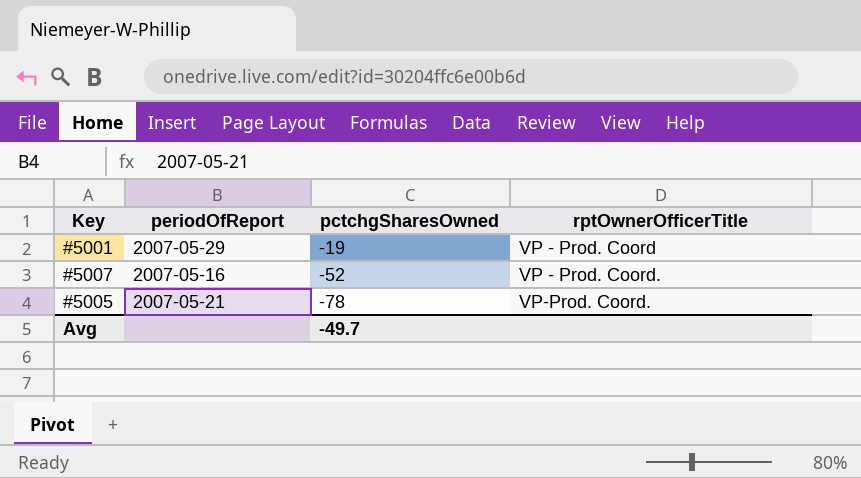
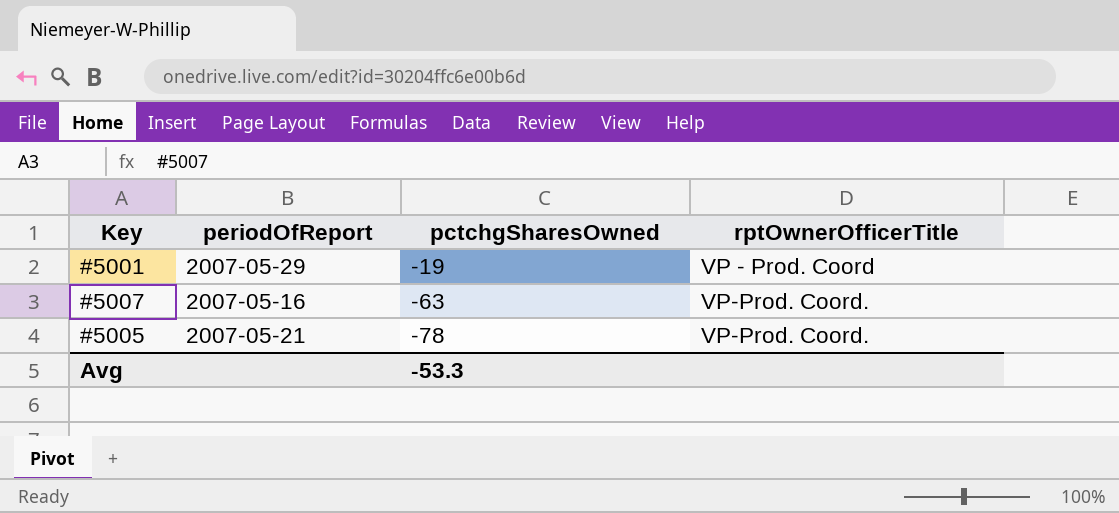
#5007 | pctchgSharesOwned: -52 -> -63
#5007 | rptOwnerOfficerTitle: VP - Prod. Coord. -> VP-Prod. Coord.
Avg | pctchgSharesOwned: -49.7 -> -53.3

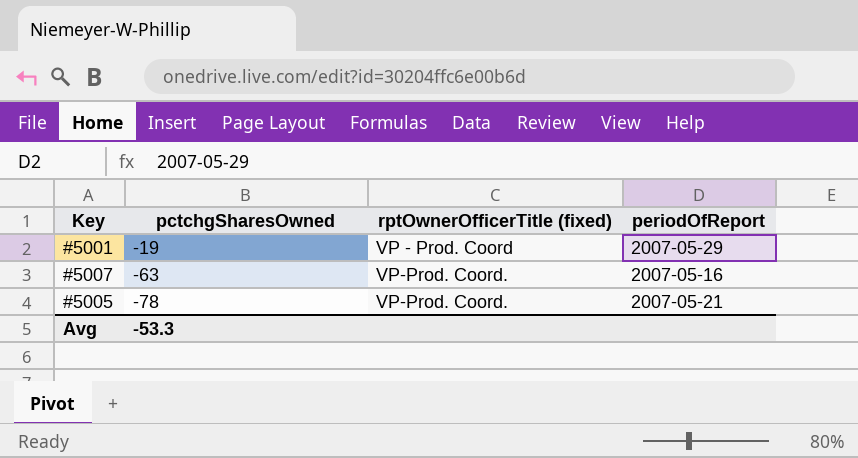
column name: rptOwnerOfficerTitle -> rptOwnerOfficerTitle (fixed)
column periodOfReport | position: 2 -> 4

